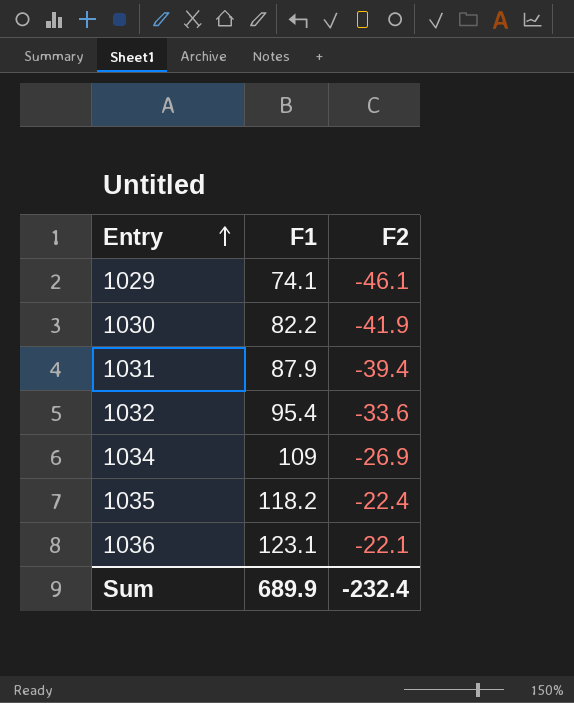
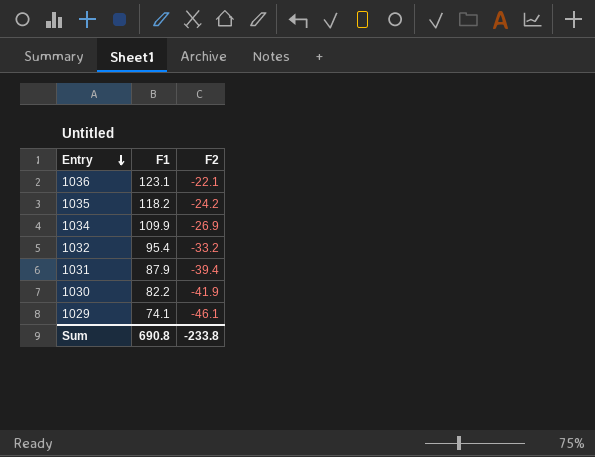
row order: Entry ascending -> Entry descending
1035 | F2: -22.4 -> -24.2
1034 | F1: 109 -> 109.9
1032 | F2: -33.6 -> -33.2
Sum | F1: 689.9 -> 690.8
Sum | F2: -232.4 -> -233.8

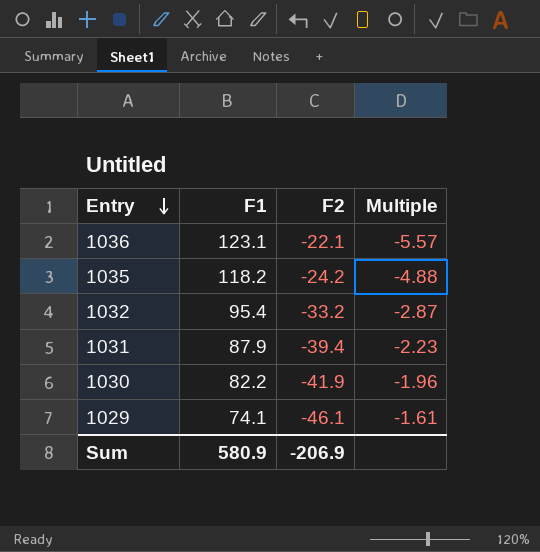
column Multiple | formula: none -> [F1] / [F2]
row 1034: 109.9 | -26.9 -> none
Sum | F1: 690.8 -> 580.9
Sum | F2: -233.8 -> -206.9

